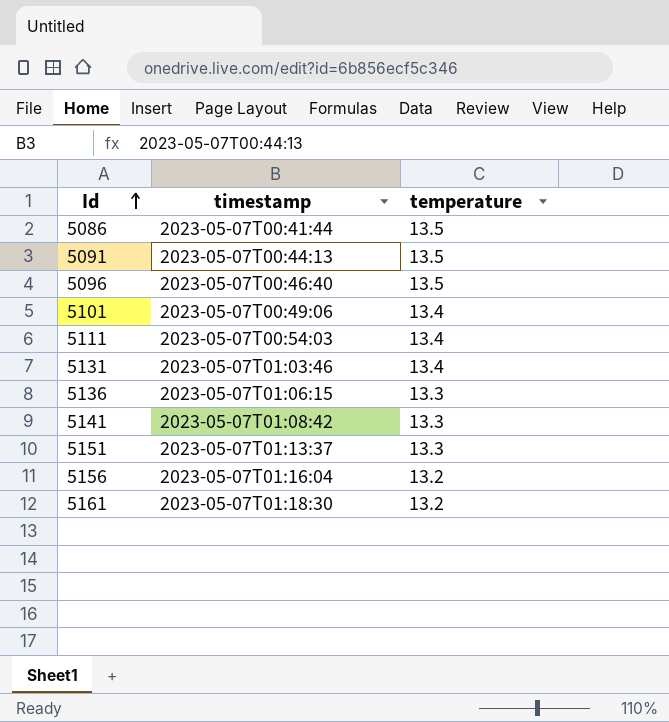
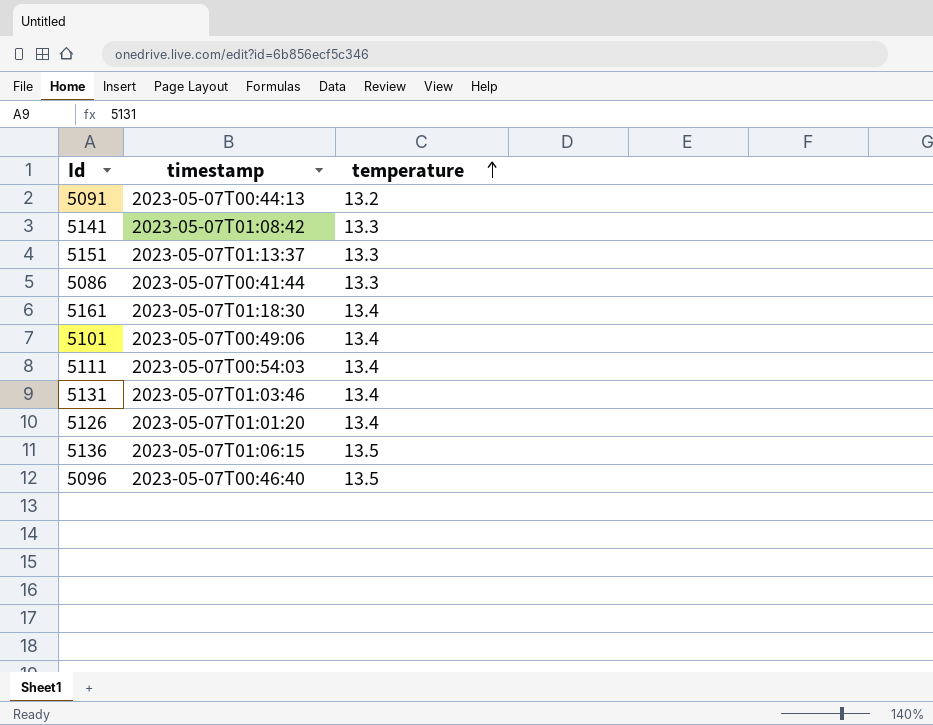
row order: Id ascending -> temperature ascending
row 5156: 2023-05-07T01:16:04 | 13.2 -> none
5091 | temperature: 13.5 -> 13.2
5086 | temperature: 13.5 -> 13.3
5161 | temperature: 13.2 -> 13.4
row 5126: none -> 2023-05-07T01:01:20 | 13.4
5136 | temperature: 13.3 -> 13.5

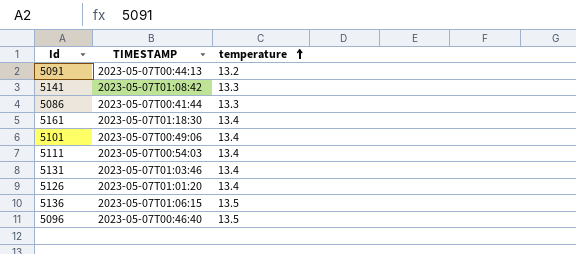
column name: timestamp -> TIMESTAMP
row 5151: 2023-05-07T01:13:37 | 13.3 -> none

